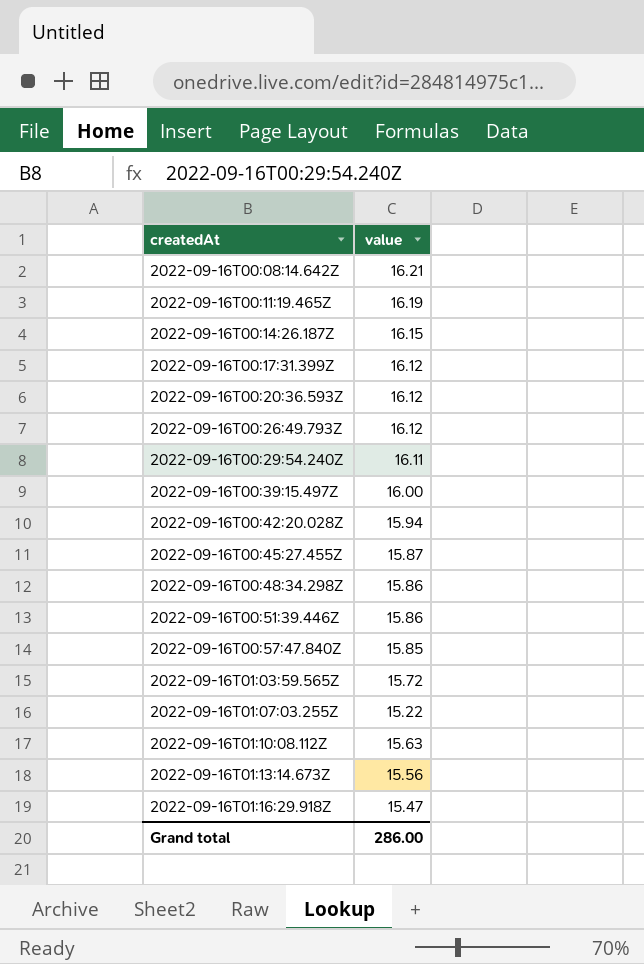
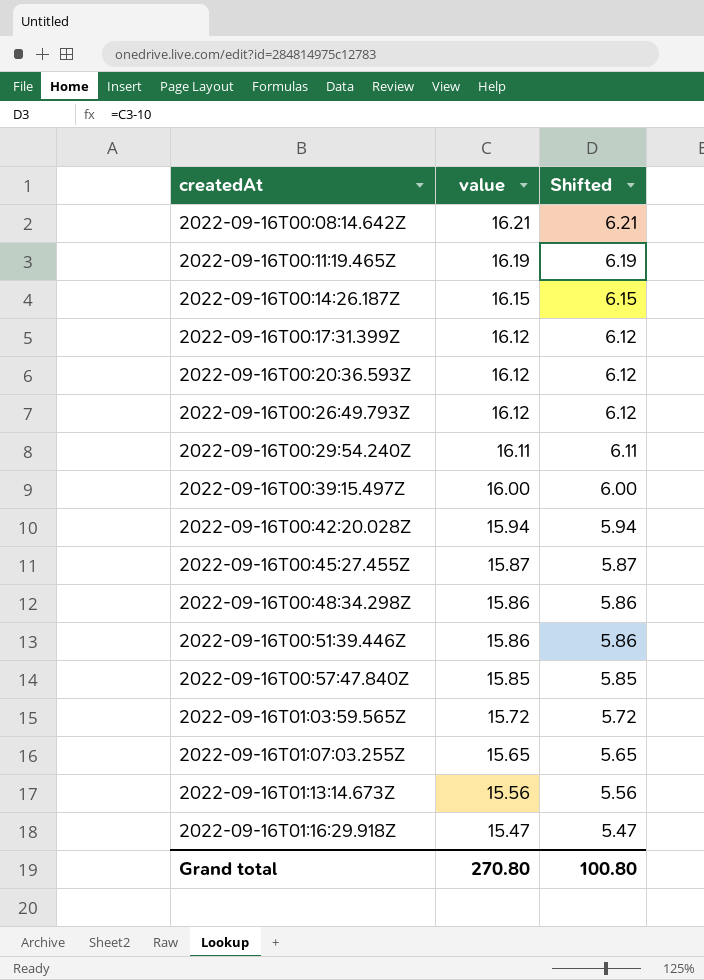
column Shifted | formula: none -> [value] - 10
row 2022-09-16T01:10:08.112Z: 15.63 -> none
2022-09-16T01:07:03.255Z | value: 15.22 -> 15.65
Grand total | value: 286.00 -> 270.80

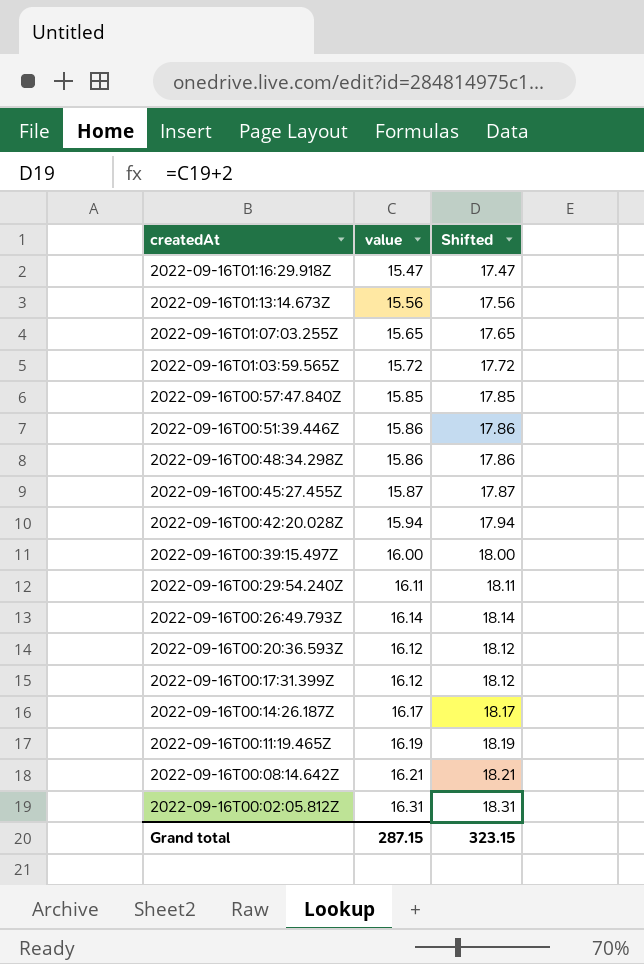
row order: createdAt ascending -> createdAt descending
column Shifted | formula: [value] - 10 -> [value] + 2
2022-09-16T00:26:49.793Z | value: 16.12 -> 16.14
2022-09-16T00:14:26.187Z | value: 16.15 -> 16.17
row 2022-09-16T00:02:05.812Z: none -> 16.31 | 18.31
Grand total | value: 270.80 -> 287.15
Grand total | Shifted: 100.80 -> 323.15

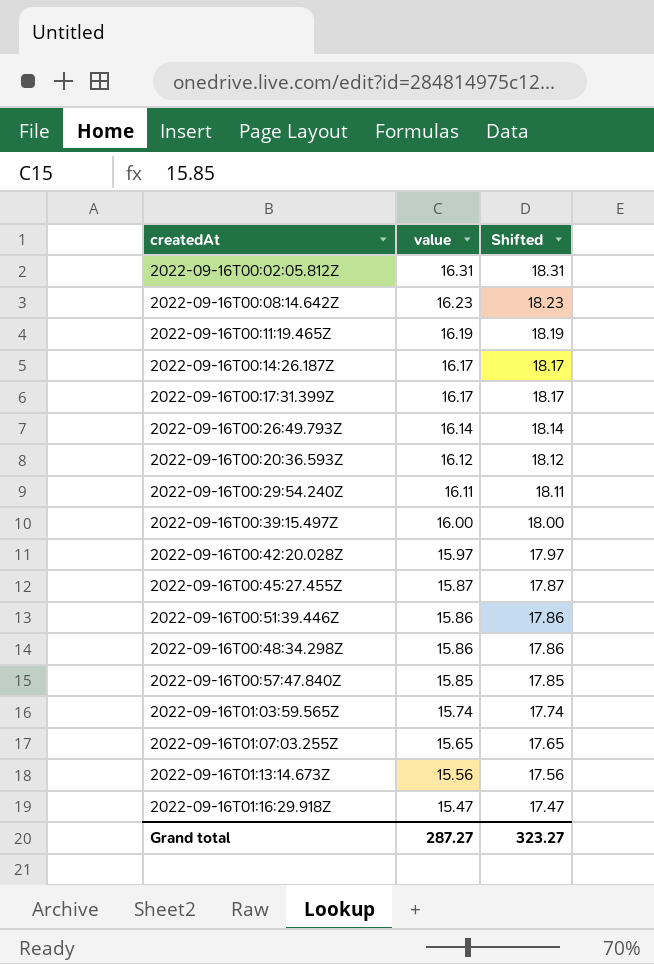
row order: createdAt descending -> value descending
2022-09-16T00:08:14.642Z | value: 16.21 -> 16.23
2022-09-16T00:08:14.642Z | Shifted: 18.21 -> 18.23
2022-09-16T00:17:31.399Z | value: 16.12 -> 16.17
2022-09-16T00:17:31.399Z | Shifted: 18.12 -> 18.17
2022-09-16T00:42:20.028Z | value: 15.94 -> 15.97
2022-09-16T00:42:20.028Z | Shifted: 17.94 -> 17.97
2022-09-16T01:03:59.565Z | value: 15.72 -> 15.74
2022-09-16T01:03:59.565Z | Shifted: 17.72 -> 17.74
Grand total | value: 287.15 -> 287.27
Grand total | Shifted: 323.15 -> 323.27

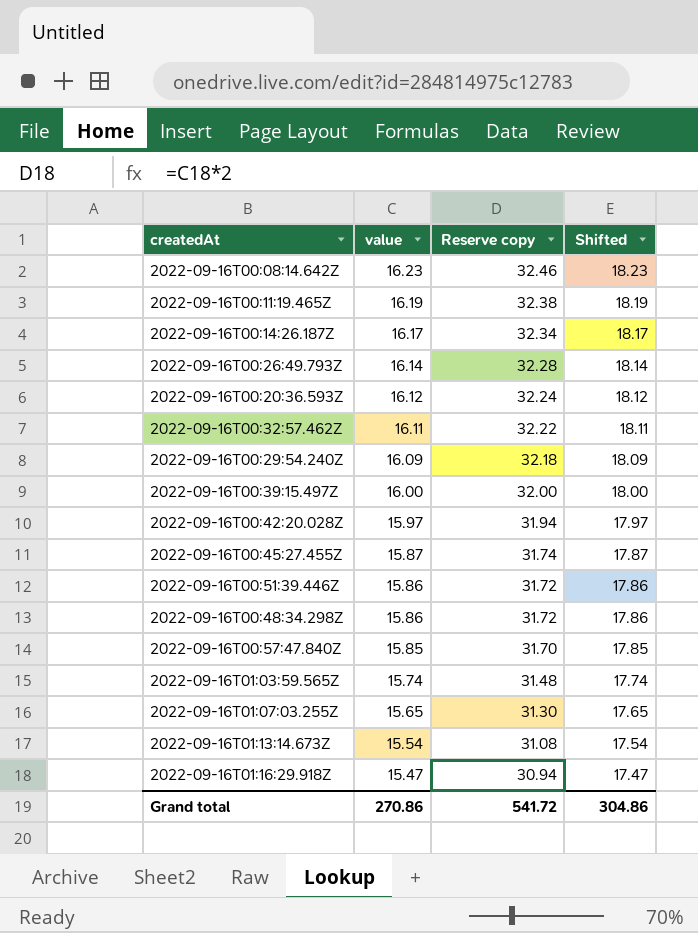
column Reserve copy | formula: none -> [value] * 2
row 2022-09-16T00:02:05.812Z: 16.31 | 18.31 -> none
row 2022-09-16T00:17:31.399Z: 16.17 | 18.17 -> none
row 2022-09-16T00:32:57.462Z: none -> 16.11 | 32.22 | 18.11
2022-09-16T00:29:54.240Z | value: 16.11 -> 16.09
2022-09-16T00:29:54.240Z | Shifted: 18.11 -> 18.09
2022-09-16T01:13:14.673Z | value: 15.56 -> 15.54
2022-09-16T01:13:14.673Z | Shifted: 17.56 -> 17.54
Grand total | value: 287.27 -> 270.86
Grand total | Shifted: 323.27 -> 304.86

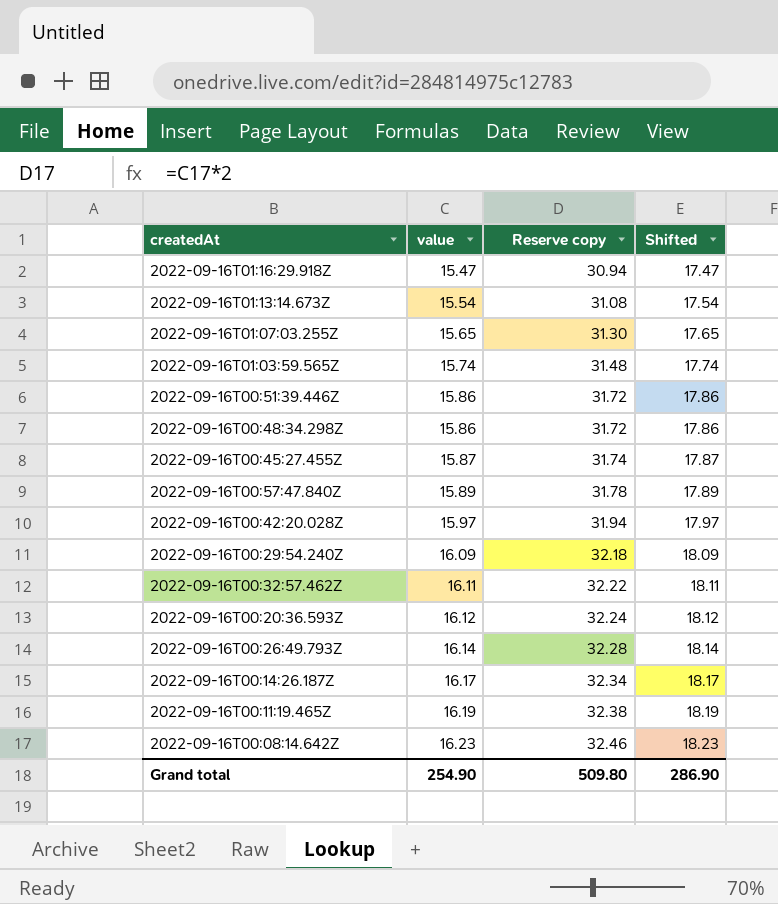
row order: value descending -> value ascending
row 2022-09-16T00:39:15.497Z: 16.00 | 32.00 | 18.00 -> none
2022-09-16T00:57:47.840Z | value: 15.85 -> 15.89
2022-09-16T00:57:47.840Z | Reserve copy: 31.70 -> 31.78
2022-09-16T00:57:47.840Z | Shifted: 17.85 -> 17.89
Grand total | value: 270.86 -> 254.90
Grand total | Reserve copy: 541.72 -> 509.80
Grand total | Shifted: 304.86 -> 286.90

